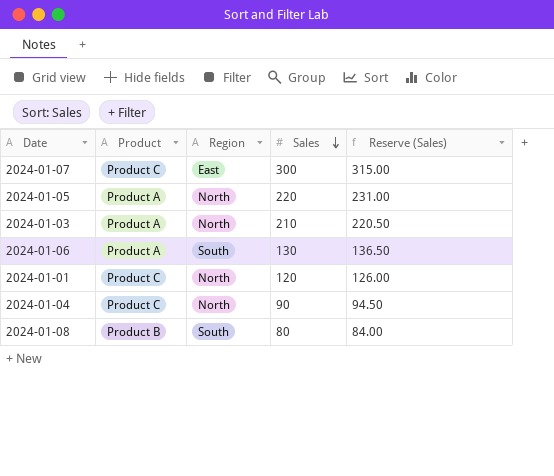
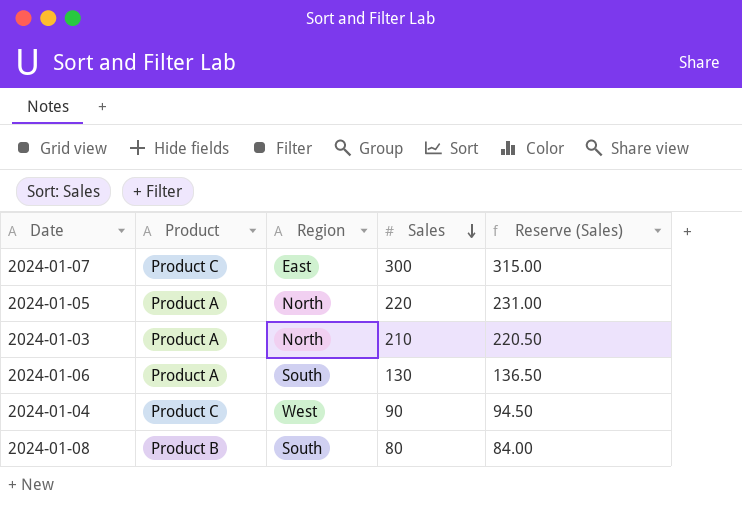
row 2024-01-01: Product C | North | 120 | 126.00 -> none
2024-01-04 | Region: North -> West

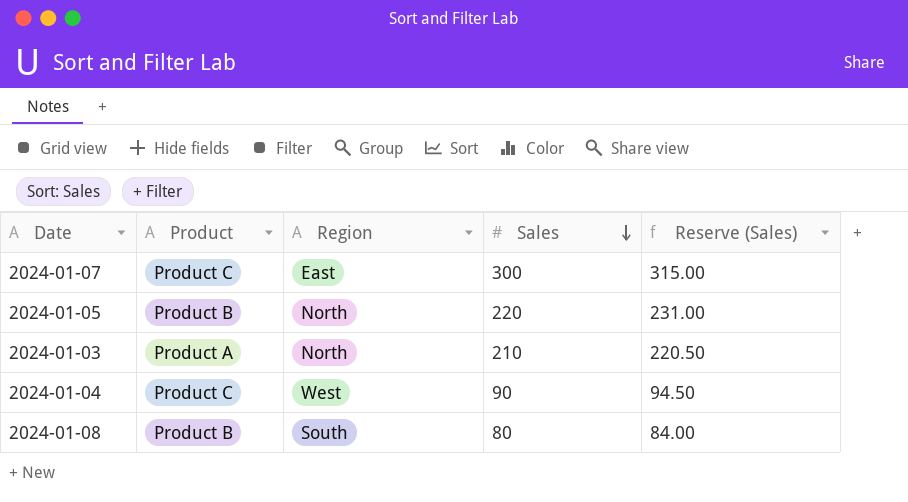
row 2024-01-06: Product A | South | 130 | 136.50 -> none
2024-01-05 | Product: Product A -> Product B

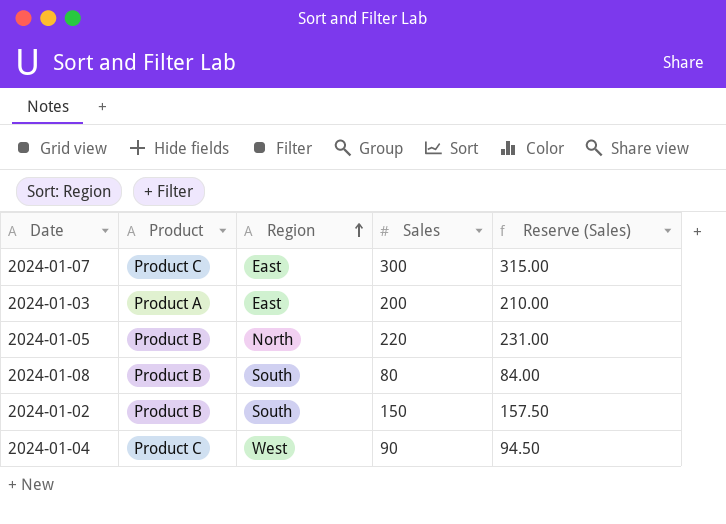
row order: Sales descending -> Region ascending
2024-01-03 | Region: North -> East
2024-01-03 | Sales: 210 -> 200
2024-01-03 | Reserve (Sales): 220.50 -> 210.00
row 2024-01-02: none -> Product B | South | 150 | 157.50

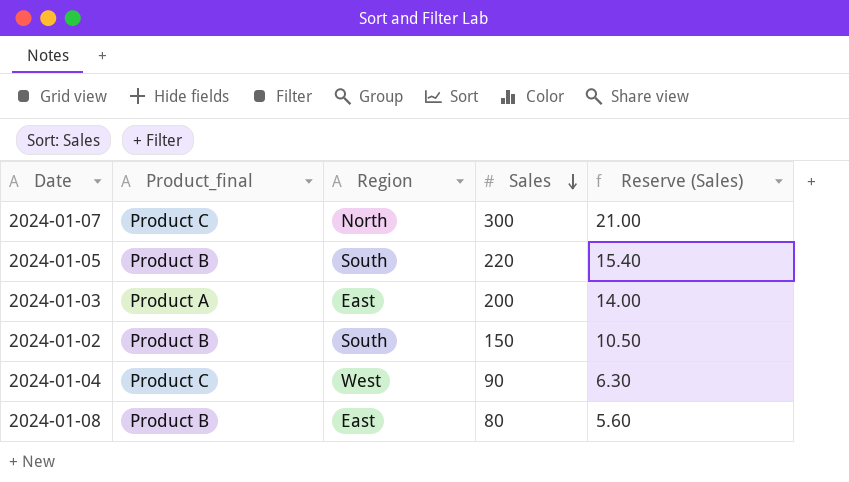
row order: Region ascending -> Sales descending
column name: Product -> Product_final
column Reserve (Sales) | formula: [Sales] * 1.05 -> [Sales] * 0.07
2024-01-07 | Region: East -> North
2024-01-05 | Region: North -> South
2024-01-08 | Region: South -> East

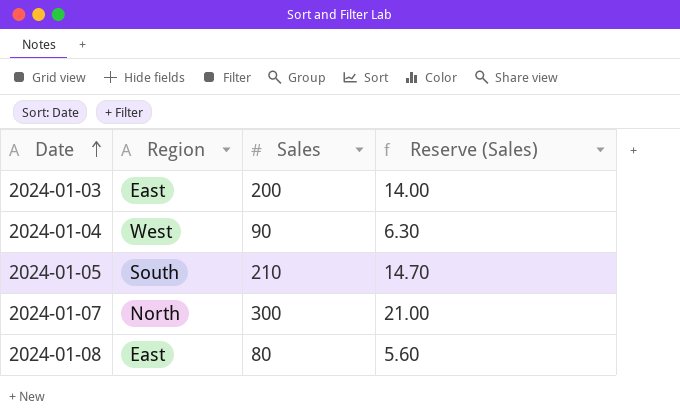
row order: Sales descending -> Date ascending
column Product_final | position: 2 -> none
row 2024-01-02: Product B | South | 150 | 10.50 -> none
2024-01-05 | Sales: 220 -> 210
2024-01-05 | Reserve (Sales): 15.40 -> 14.70

